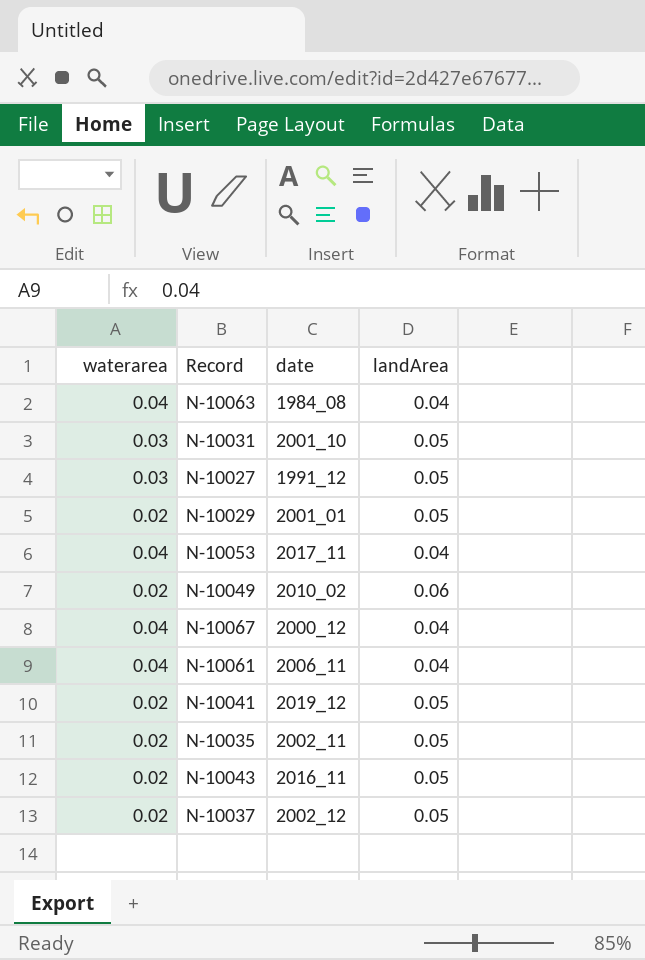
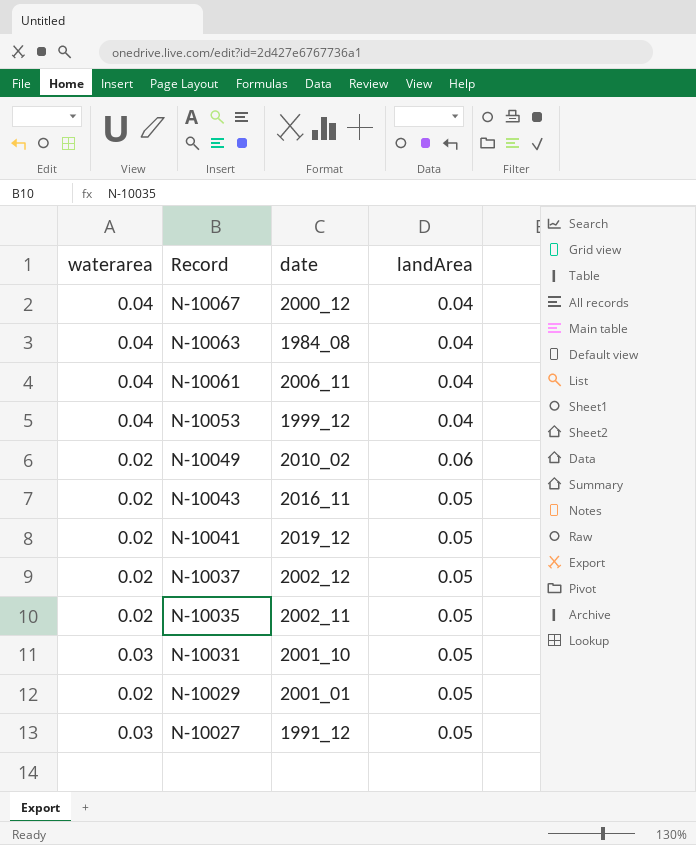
row order: none -> Record descending
N-10053 | date: 2017_11 -> 1999_12

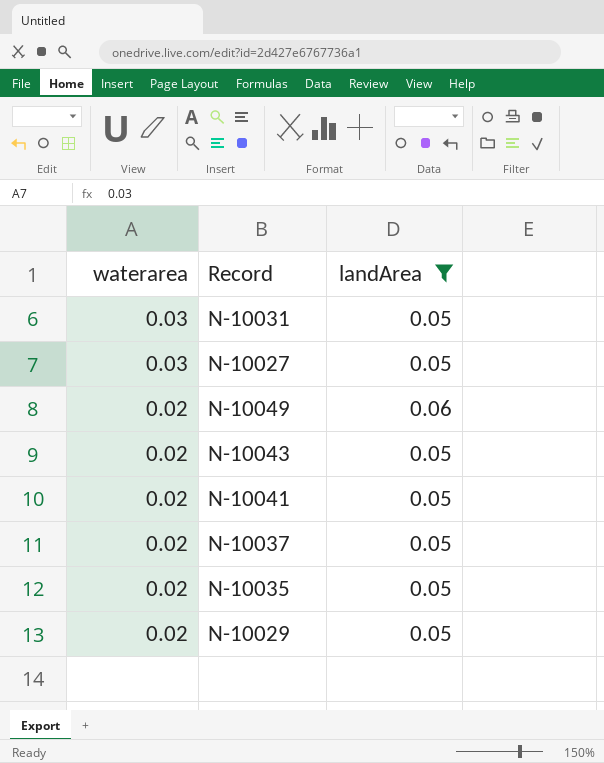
filter: none -> landArea != 0.04
row order: Record descending -> waterarea descending
column date | position: 3 -> none

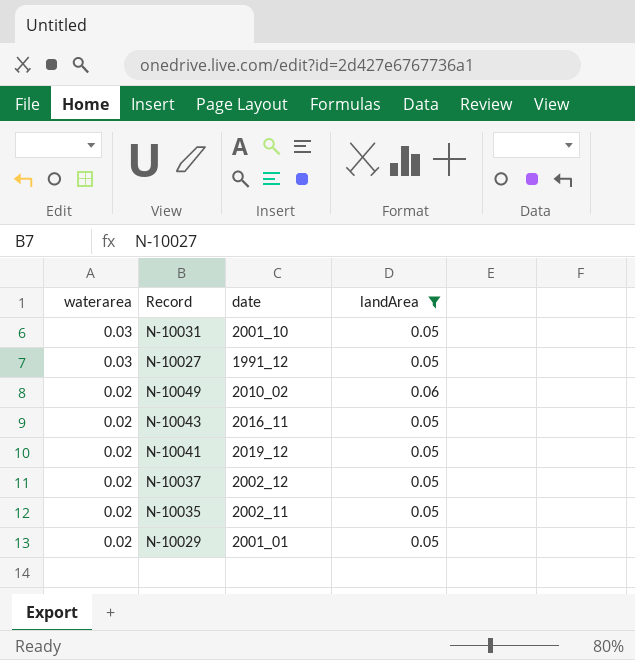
column date | position: none -> 3

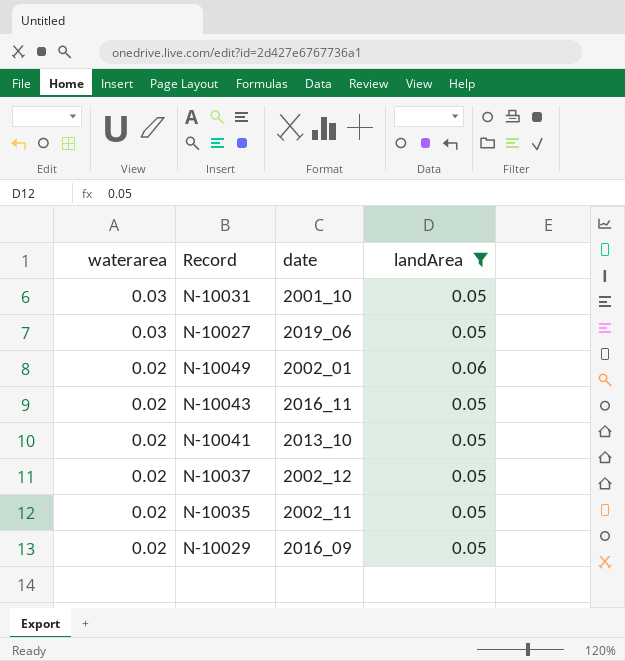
N-10027 | date: 1991_12 -> 2019_06
N-10049 | date: 2010_02 -> 2002_01
N-10041 | date: 2019_12 -> 2013_10
N-10029 | date: 2001_01 -> 2016_09

